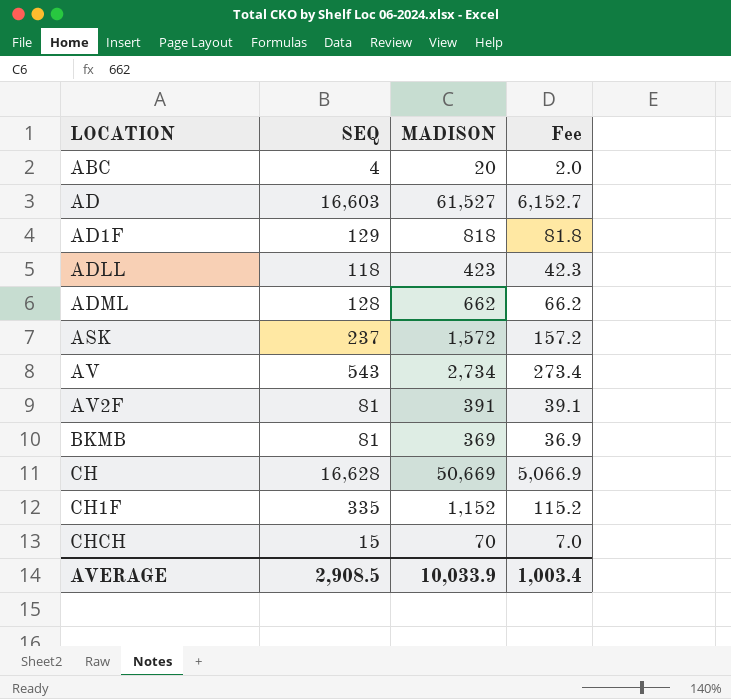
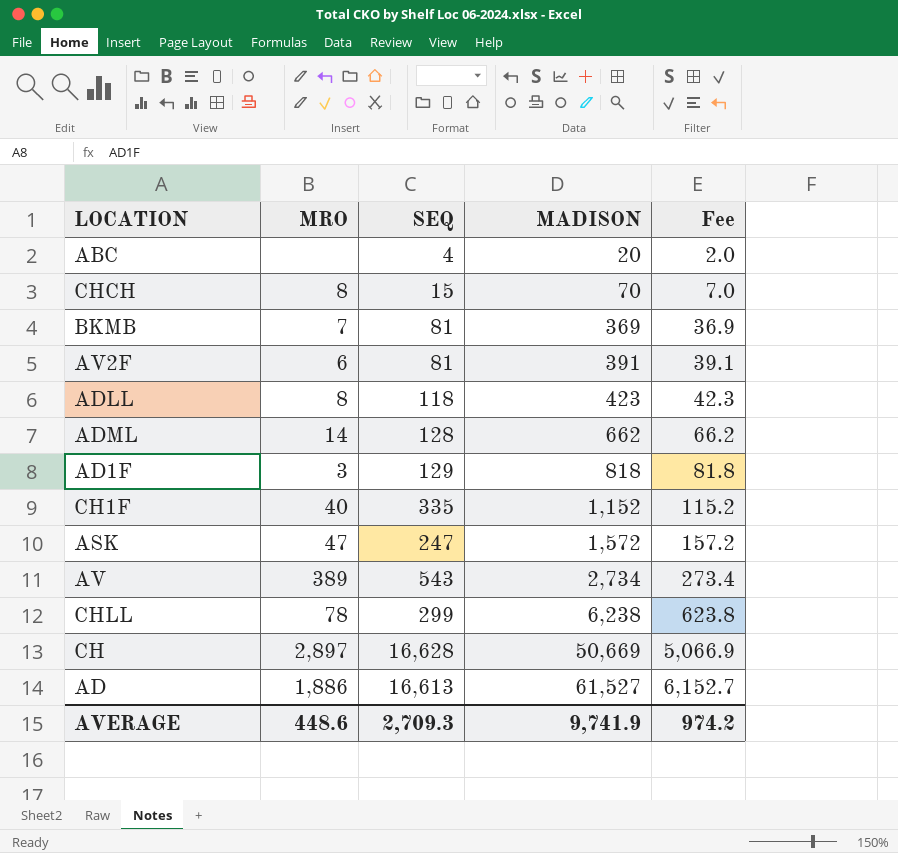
row order: LOCATION ascending -> MADISON ascending
column MRO | position: none -> 2
ASK | SEQ: 237 -> 247
row CHLL: none -> 78 | 299 | 6,238 | 623.8
AD | SEQ: 16,603 -> 16,613
AVERAGE | SEQ: 2,908.5 -> 2,709.3
AVERAGE | MADISON: 10,033.9 -> 9,741.9
AVERAGE | Fee: 1,003.4 -> 974.2

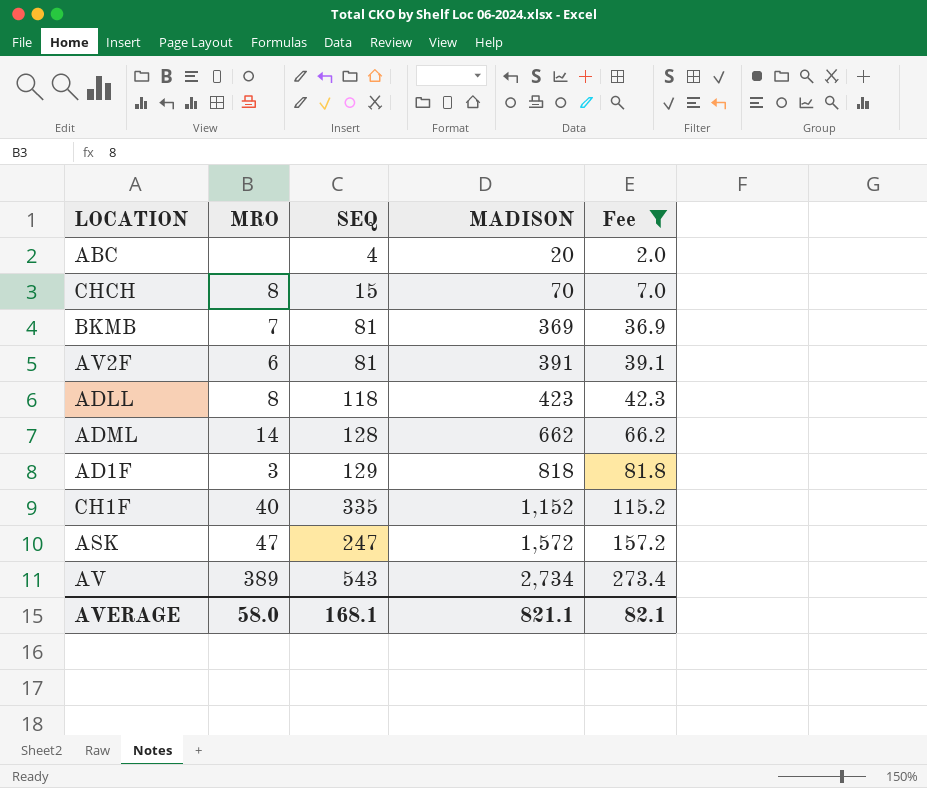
filter: none -> Fee <= 273.4
AVERAGE | MRO: 448.6 -> 58.0
AVERAGE | SEQ: 2,709.3 -> 168.1
AVERAGE | MADISON: 9,741.9 -> 821.1
AVERAGE | Fee: 974.2 -> 82.1

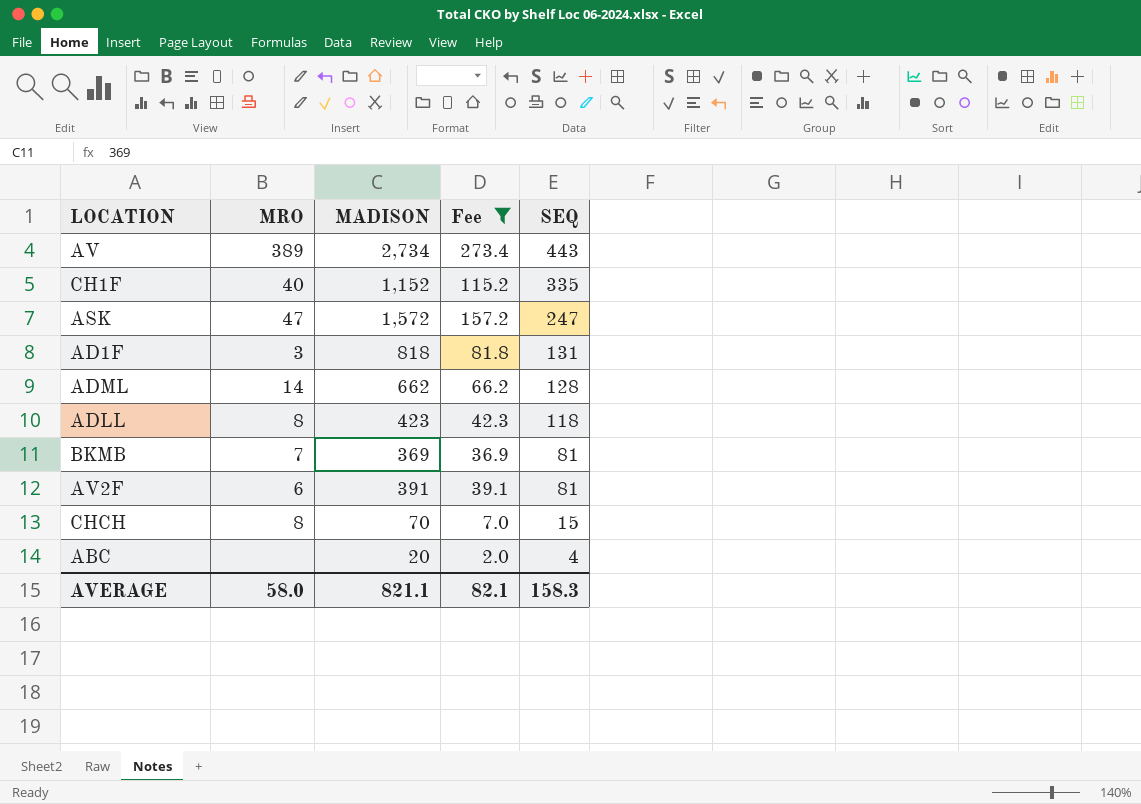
row order: MADISON ascending -> SEQ descending
column SEQ | position: 3 -> 5
AV | SEQ: 543 -> 443
AD1F | SEQ: 129 -> 131
AVERAGE | SEQ: 168.1 -> 158.3

